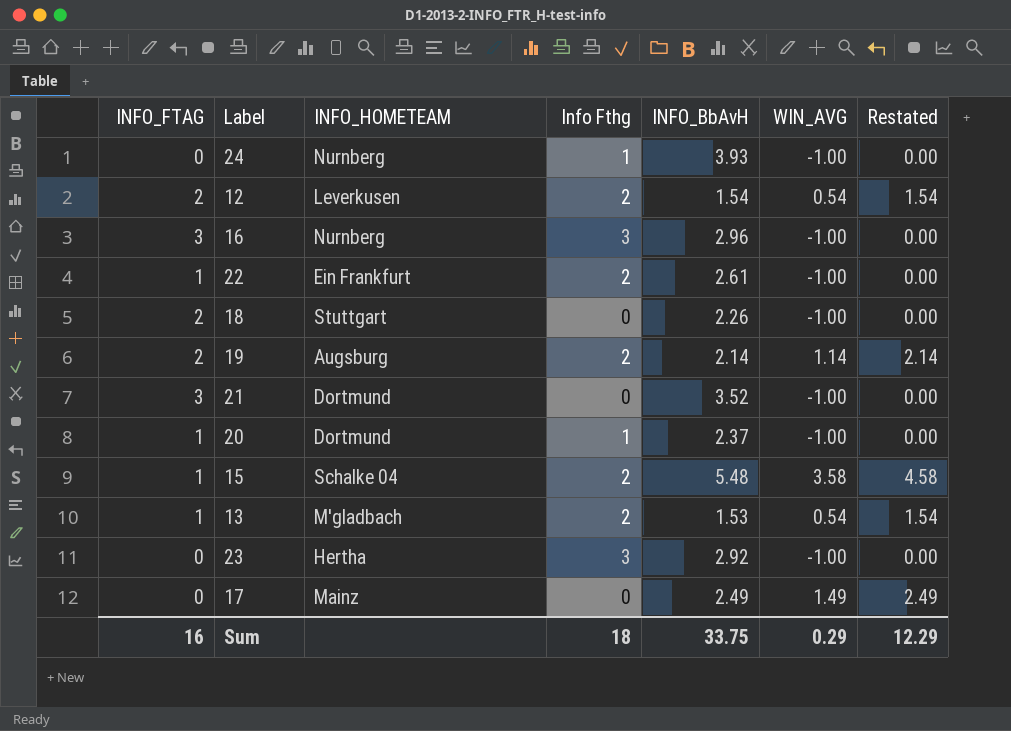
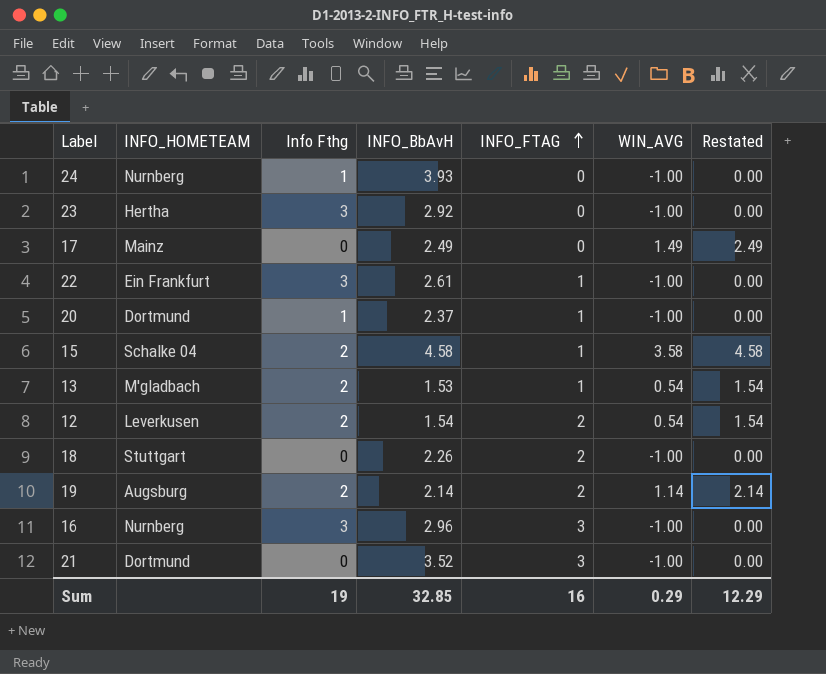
row order: none -> INFO_FTAG ascending
column INFO_FTAG | position: 1 -> 5
22 | Info Fthg: 2 -> 3
15 | INFO_BbAvH: 5.48 -> 4.58
Sum | Info Fthg: 18 -> 19
Sum | INFO_BbAvH: 33.75 -> 32.85

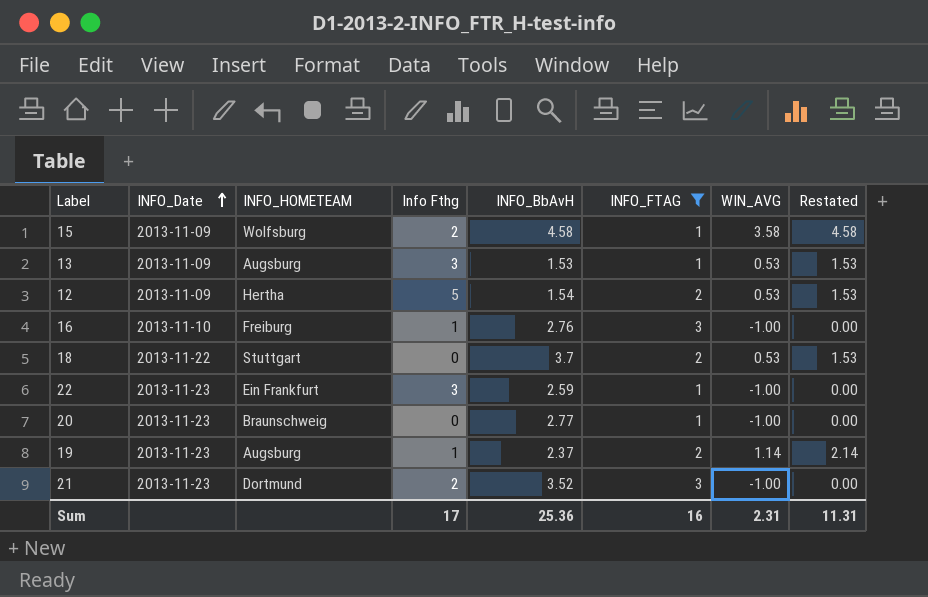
filter: none -> INFO_FTAG != 0
row order: INFO_FTAG ascending -> INFO_Date ascending
column INFO_Date | position: none -> 2
15 | INFO_HOMETEAM: Schalke 04 -> Wolfsburg
13 | INFO_HOMETEAM: M'gladbach -> Augsburg
13 | Info Fthg: 2 -> 3
13 | WIN_AVG: 0.54 -> 0.53
13 | Restated: 1.54 -> 1.53
12 | INFO_HOMETEAM: Leverkusen -> Hertha
12 | Info Fthg: 2 -> 5
12 | WIN_AVG: 0.54 -> 0.53
12 | Restated: 1.54 -> 1.53
16 | INFO_HOMETEAM: Nurnberg -> Freiburg
16 | Info Fthg: 3 -> 1
16 | INFO_BbAvH: 2.96 -> 2.76
18 | INFO_BbAvH: 2.26 -> 3.7
18 | WIN_AVG: -1.00 -> 0.53
18 | Restated: 0.00 -> 1.53
22 | INFO_BbAvH: 2.61 -> 2.59
20 | INFO_HOMETEAM: Dortmund -> Braunschweig
20 | Info Fthg: 1 -> 0
20 | INFO_BbAvH: 2.37 -> 2.77
19 | Info Fthg: 2 -> 1
19 | INFO_BbAvH: 2.14 -> 2.37
21 | Info Fthg: 0 -> 2
Sum | Info Fthg: 19 -> 17
Sum | INFO_BbAvH: 32.85 -> 25.36
Sum | WIN_AVG: 0.29 -> 2.31
Sum | Restated: 12.29 -> 11.31

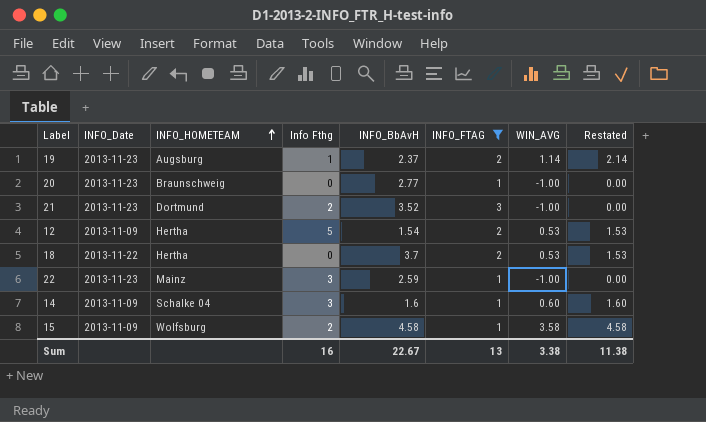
row order: INFO_Date ascending -> INFO_HOMETEAM ascending
row 13: 2013-11-09 | Augsburg | 3 | 1.53 | 1 | 0.53 | 1.53 -> none
row 16: 2013-11-10 | Freiburg | 1 | 2.76 | 3 | -1.00 | 0.00 -> none
18 | INFO_HOMETEAM: Stuttgart -> Hertha
22 | INFO_HOMETEAM: Ein Frankfurt -> Mainz
row 14: none -> 2013-11-09 | Schalke 04 | 3 | 1.6 | 1 | 0.60 | 1.60
Sum | Info Fthg: 17 -> 16
Sum | INFO_BbAvH: 25.36 -> 22.67
Sum | INFO_FTAG: 16 -> 13
Sum | WIN_AVG: 2.31 -> 3.38
Sum | Restated: 11.31 -> 11.38

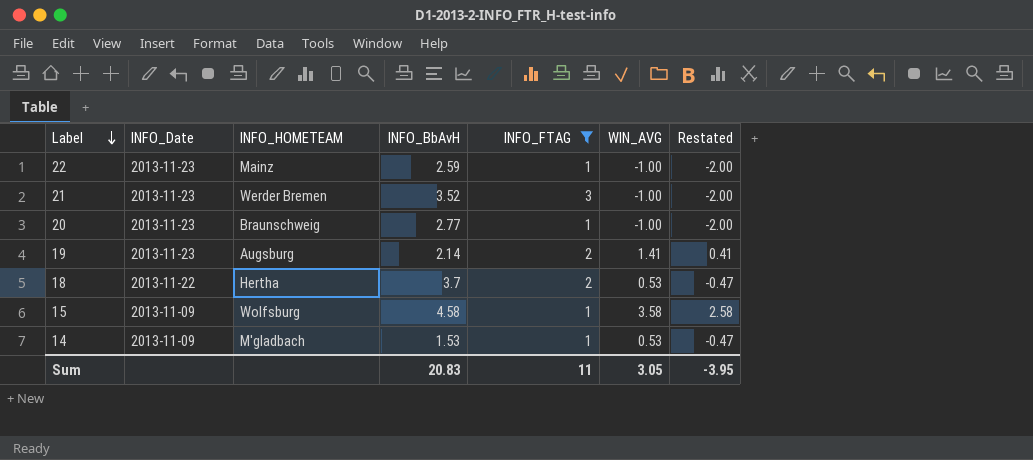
row order: INFO_HOMETEAM ascending -> Label descending
column Info Fthg | position: 4 -> none
column Restated | formula: [WIN_AVG] + 1 -> [WIN_AVG] - 1
row 12: 2013-11-09 | Hertha | 5 | 1.54 | 2 | 0.53 | 1.53 -> none
21 | INFO_HOMETEAM: Dortmund -> Werder Bremen
19 | INFO_BbAvH: 2.37 -> 2.14
19 | WIN_AVG: 1.14 -> 1.41
14 | INFO_HOMETEAM: Schalke 04 -> M'gladbach
14 | INFO_BbAvH: 1.6 -> 1.53
14 | WIN_AVG: 0.60 -> 0.53
Sum | INFO_BbAvH: 22.67 -> 20.83
Sum | INFO_FTAG: 13 -> 11
Sum | WIN_AVG: 3.38 -> 3.05
Sum | Restated: 11.38 -> -3.95

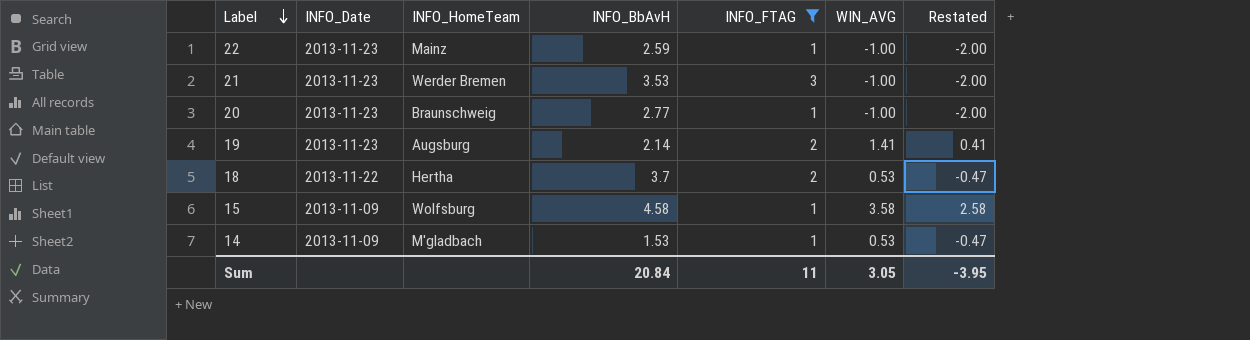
column name: INFO_HOMETEAM -> INFO_HomeTeam
21 | INFO_BbAvH: 3.52 -> 3.53
Sum | INFO_BbAvH: 20.83 -> 20.84

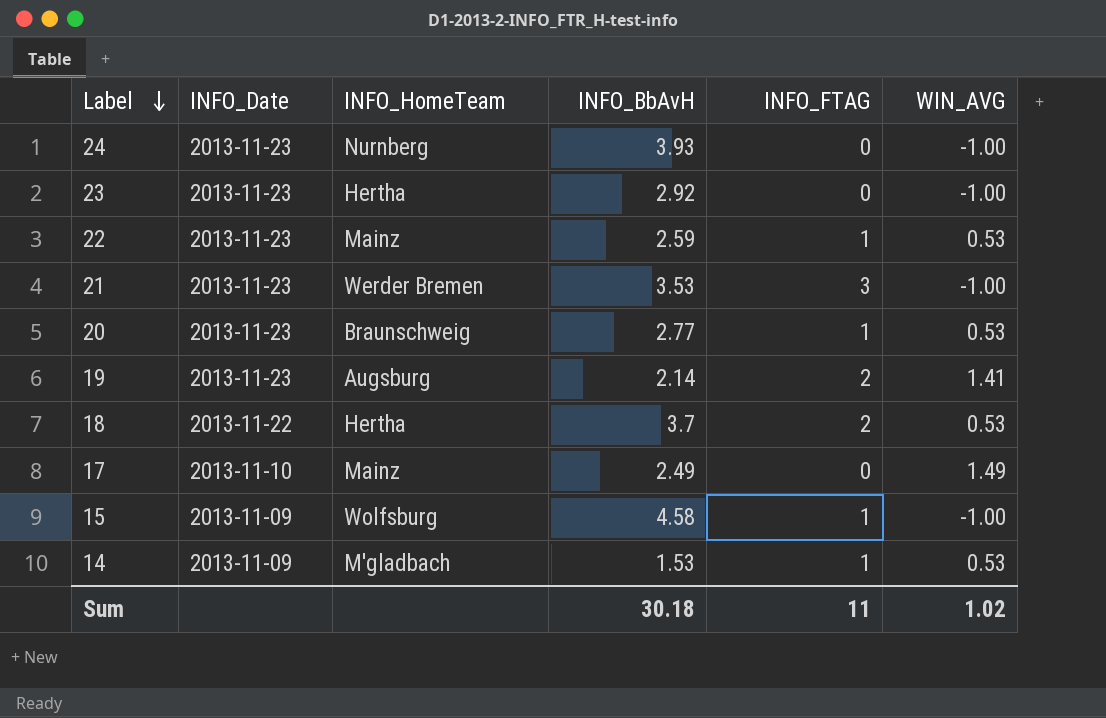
filter: INFO_FTAG != 0 -> none
column Restated | formula: [WIN_AVG] - 1 -> none
22 | WIN_AVG: -1.00 -> 0.53
20 | WIN_AVG: -1.00 -> 0.53
15 | WIN_AVG: 3.58 -> -1.00
Sum | INFO_BbAvH: 20.84 -> 30.18
Sum | WIN_AVG: 3.05 -> 1.02

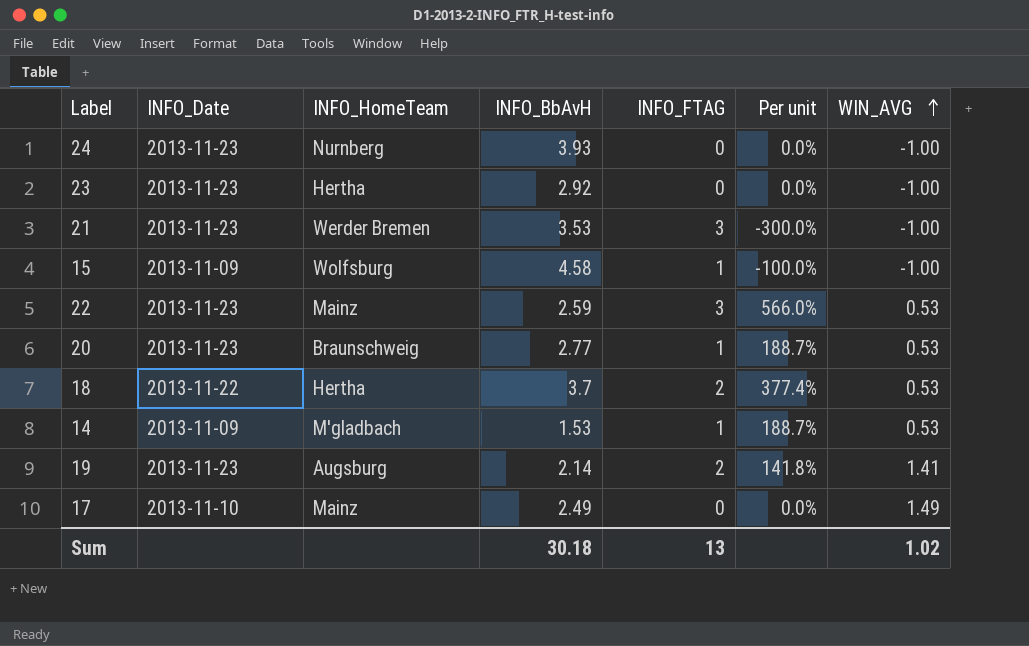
row order: Label descending -> WIN_AVG ascending
column Per unit | formula: none -> [INFO_FTAG] / [WIN_AVG]
22 | INFO_FTAG: 1 -> 3
Sum | INFO_FTAG: 11 -> 13

